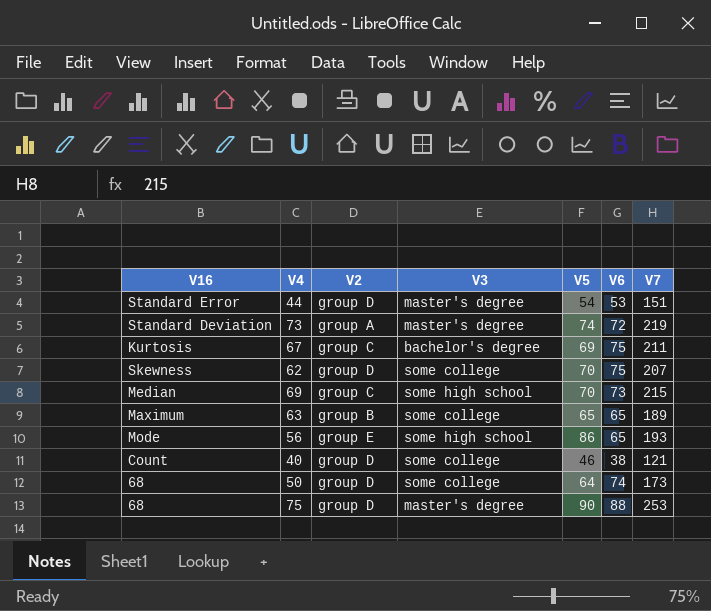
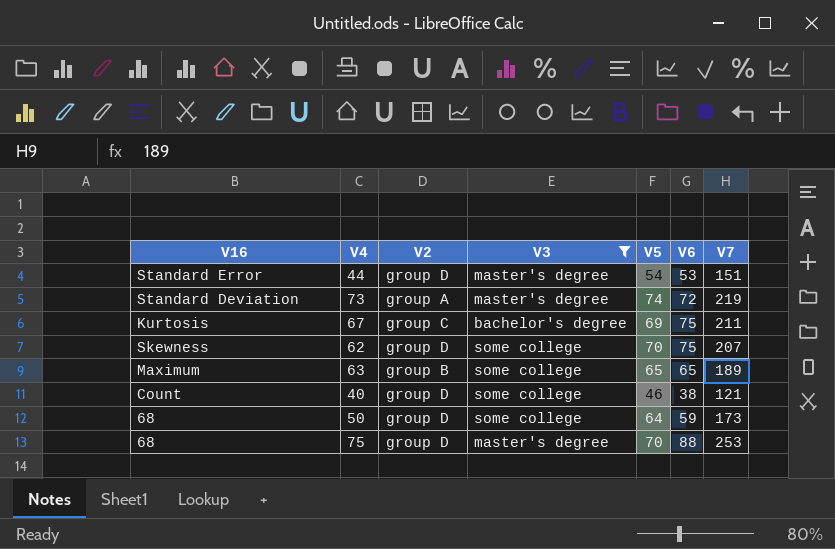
filter: none -> V3 != some high school
50 | V6: 74 -> 59
75 | V5: 90 -> 70

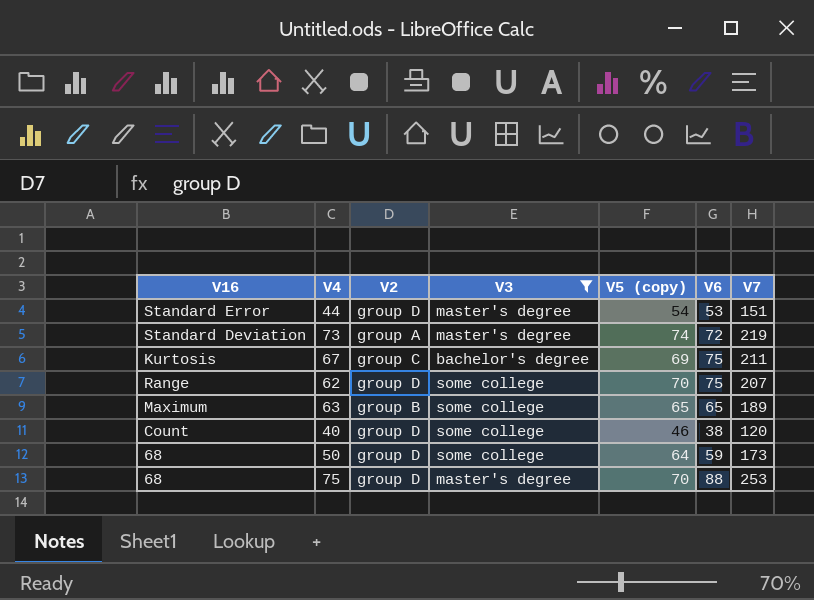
column name: V5 -> V5 (copy)
62 | V16: Skewness -> Range
40 | V7: 121 -> 120

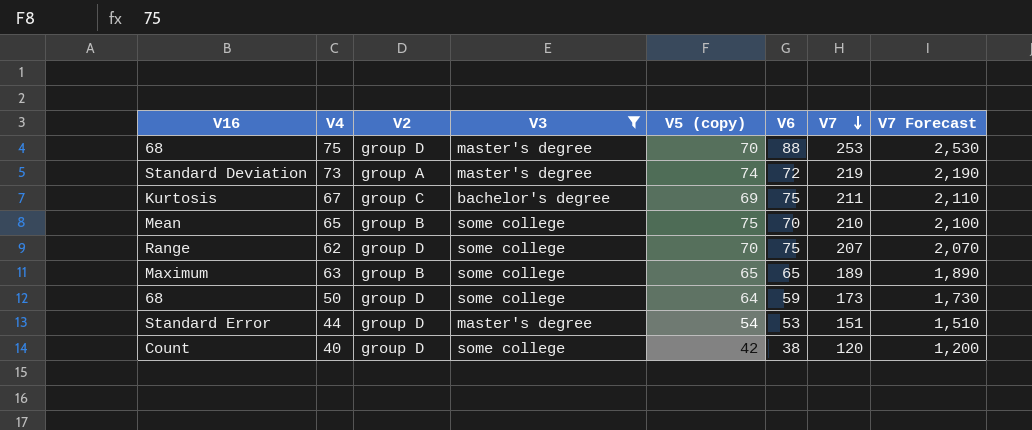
row order: none -> V7 descending
column V7 Forecast | formula: none -> [V7] * 10
row 65: none -> Mean | group B | some college | 75 | 70 | 210 | 2,100
40 | V5 (copy): 46 -> 42

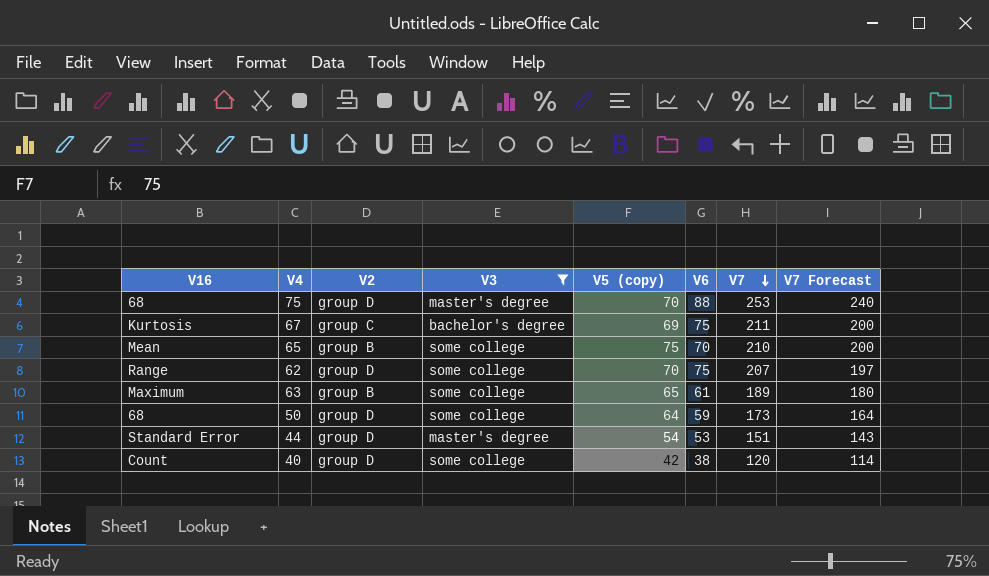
column V7 Forecast | formula: [V7] * 10 -> [V7] * 0.95
row 73: Standard Deviation | group A | master's degree | 74 | 72 | 219 | 2,190 -> none
63 | V6: 65 -> 61

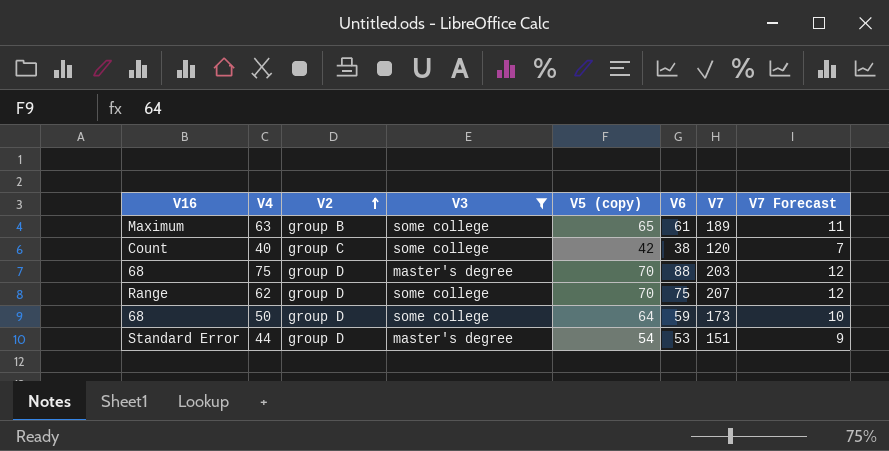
row order: V7 descending -> V2 ascending
column V7 Forecast | formula: [V7] * 0.95 -> [V7] * 0.06
row 67: Kurtosis | group C | bachelor's degree | 69 | 75 | 211 | 200 -> none
row 65: Mean | group B | some college | 75 | 70 | 210 | 200 -> none
40 | V2: group D -> group C
75 | V7: 253 -> 203

